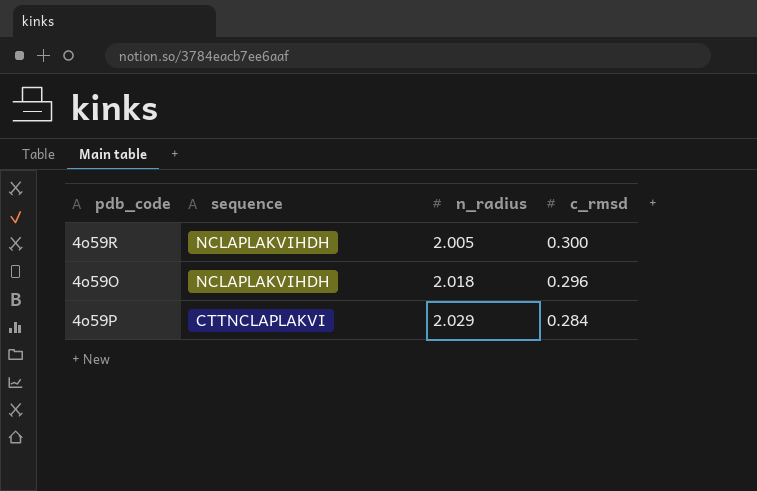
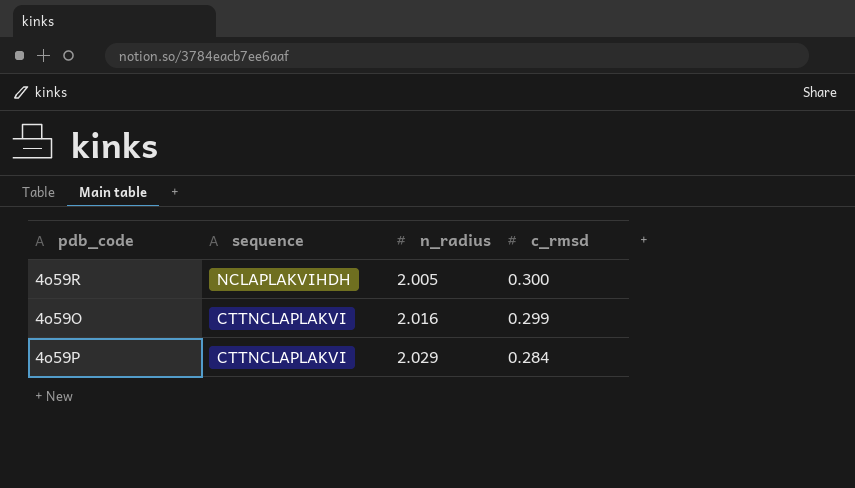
4o59O | sequence: NCLAPLAKVIHDH -> CTTNCLAPLAKVI
4o59O | n_radius: 2.018 -> 2.016
4o59O | c_rmsd: 0.296 -> 0.299

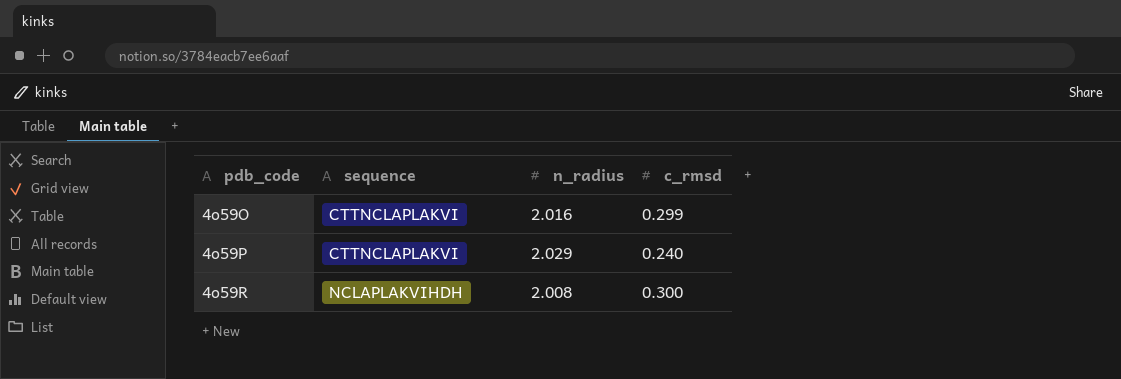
row order: sequence descending -> pdb_code ascending
4o59P | c_rmsd: 0.284 -> 0.240
4o59R | n_radius: 2.005 -> 2.008

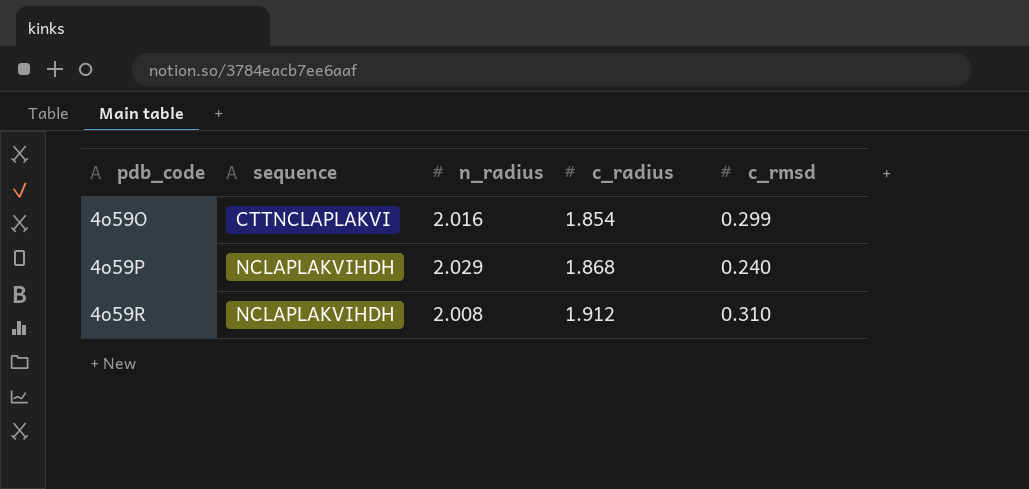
column c_radius | position: none -> 4
4o59P | sequence: CTTNCLAPLAKVI -> NCLAPLAKVIHDH
4o59R | c_rmsd: 0.300 -> 0.310

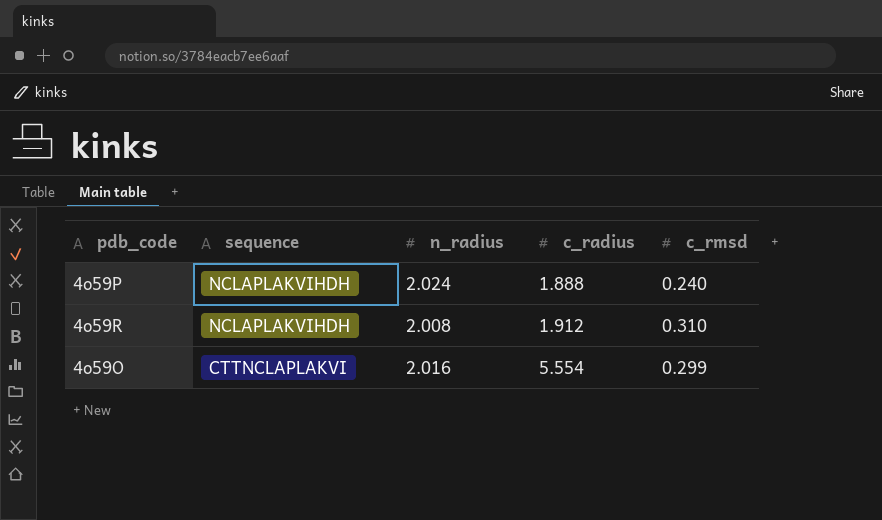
row order: pdb_code ascending -> sequence descending
4o59P | n_radius: 2.029 -> 2.024
4o59P | c_radius: 1.868 -> 1.888
4o59O | c_radius: 1.854 -> 5.554

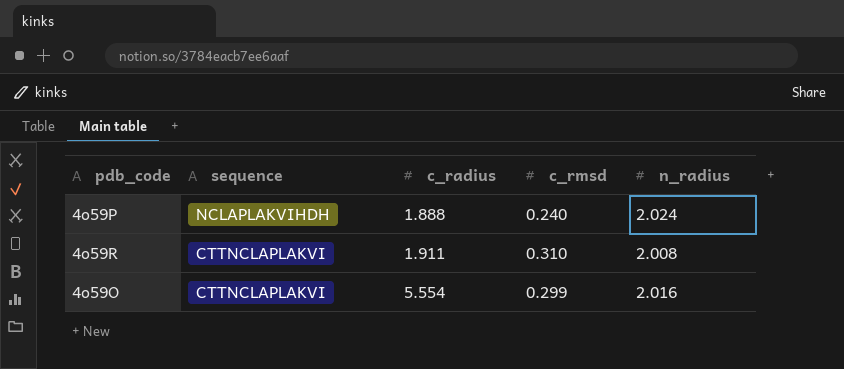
column n_radius | position: 3 -> 5
4o59R | sequence: NCLAPLAKVIHDH -> CTTNCLAPLAKVI
4o59R | c_radius: 1.912 -> 1.911

